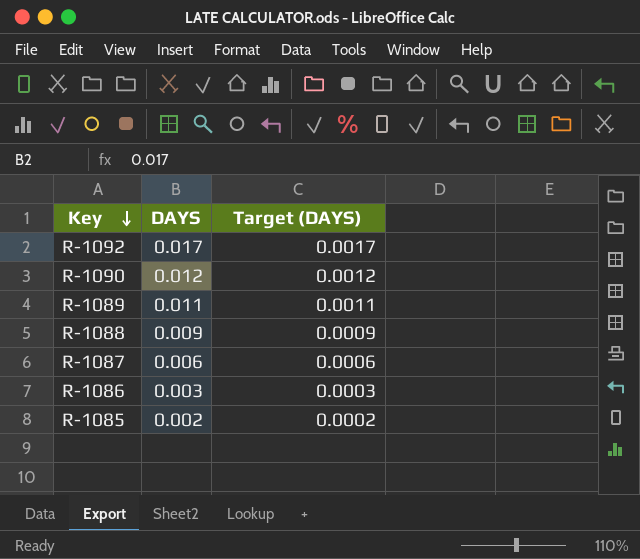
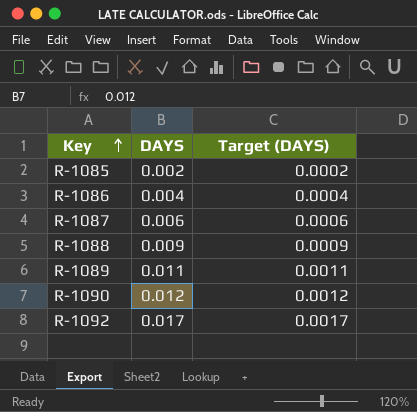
row order: Key descending -> Key ascending
R-1086 | DAYS: 0.003 -> 0.004
R-1086 | Target (DAYS): 0.0003 -> 0.0004

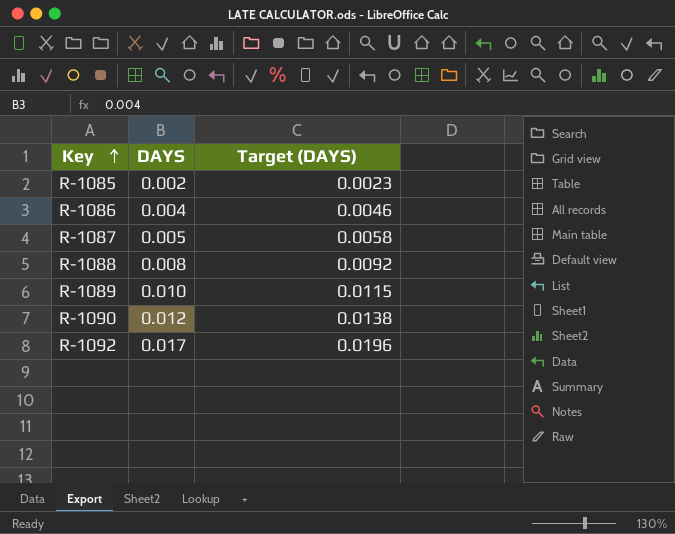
column Target (DAYS) | formula: [DAYS] * 0.1 -> [DAYS] * 1.15
R-1087 | DAYS: 0.006 -> 0.005
R-1088 | DAYS: 0.009 -> 0.008
R-1089 | DAYS: 0.011 -> 0.010

